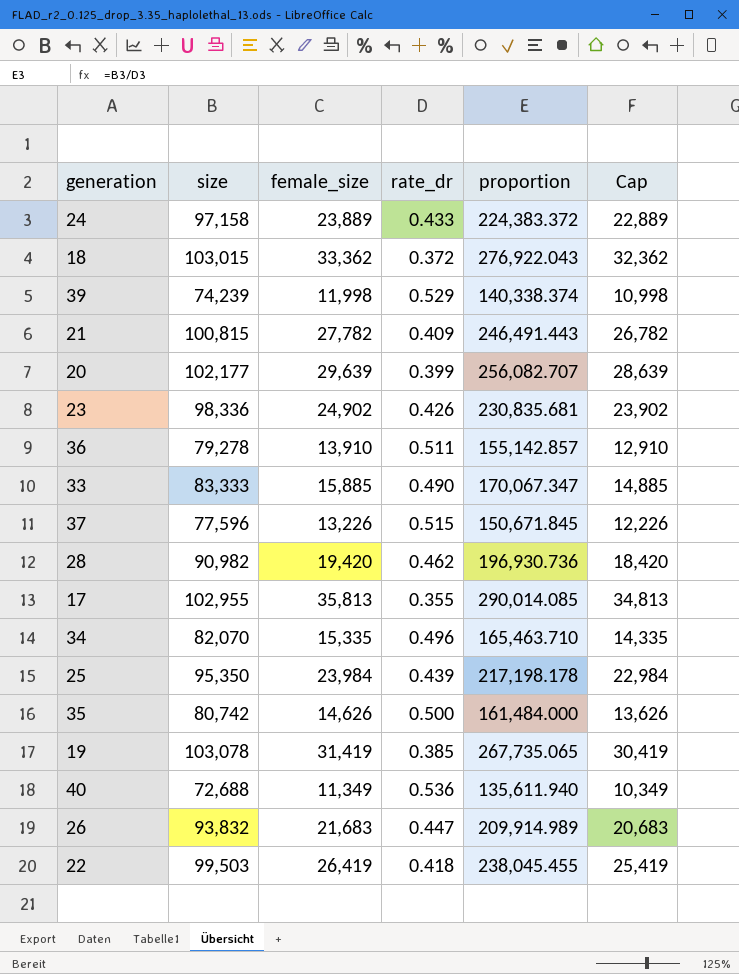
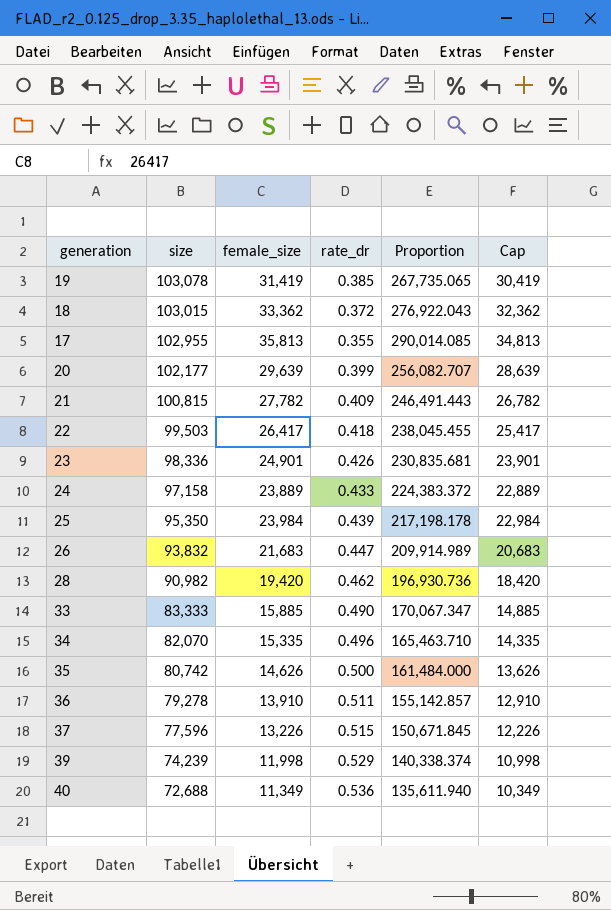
row order: none -> size descending
column name: proportion -> Proportion
22 | female_size: 26,419 -> 26,417
22 | Cap: 25,419 -> 25,417
23 | female_size: 24,902 -> 24,901
23 | Cap: 23,902 -> 23,901

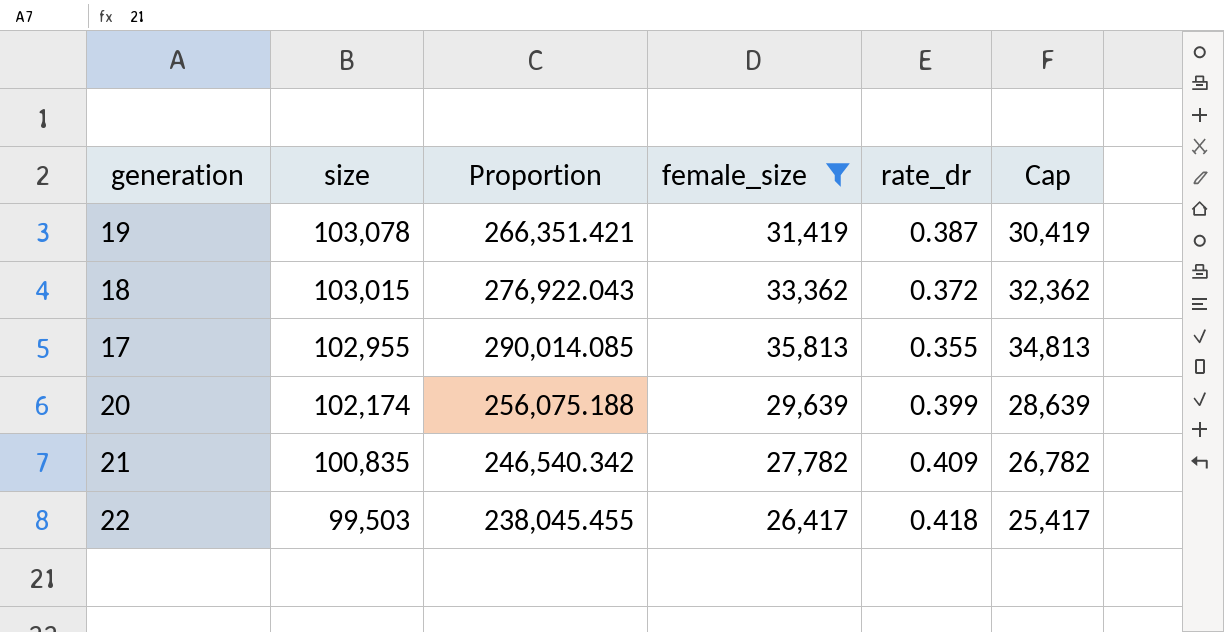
filter: none -> female_size >= 26,417
column Proportion | position: 5 -> 3
19 | Proportion: 267,735.065 -> 266,351.421
19 | rate_dr: 0.385 -> 0.387
20 | size: 102,177 -> 102,174
20 | Proportion: 256,082.707 -> 256,075.188
21 | size: 100,815 -> 100,835
21 | Proportion: 246,491.443 -> 246,540.342

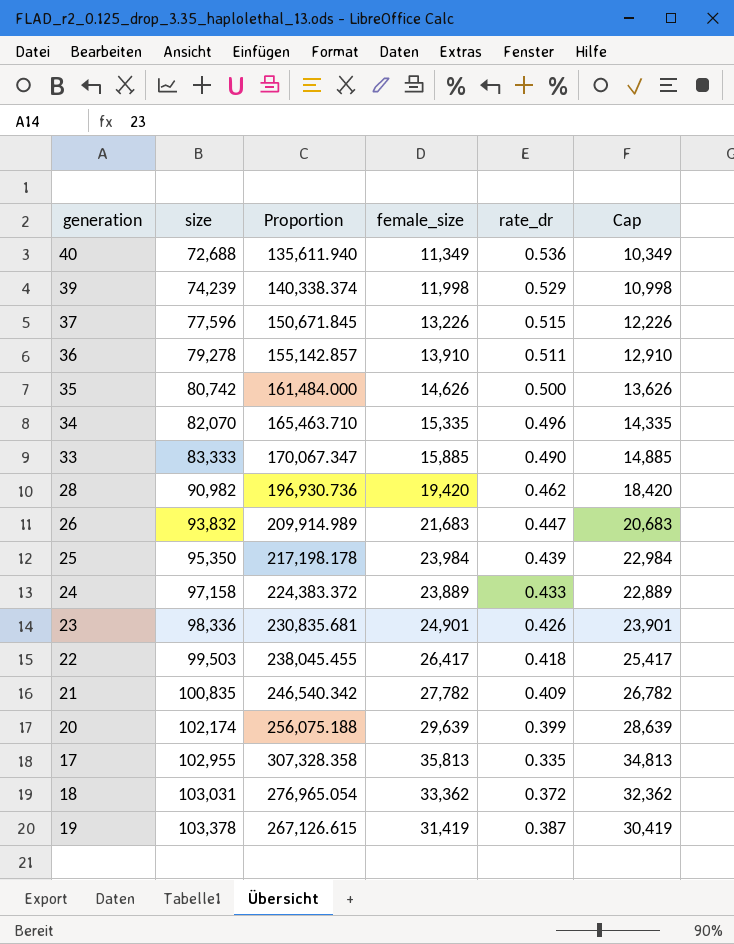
filter: female_size >= 26,417 -> none
row order: size descending -> size ascending
17 | Proportion: 290,014.085 -> 307,328.358
17 | rate_dr: 0.355 -> 0.335
18 | size: 103,015 -> 103,031
18 | Proportion: 276,922.043 -> 276,965.054
19 | size: 103,078 -> 103,378
19 | Proportion: 266,351.421 -> 267,126.615

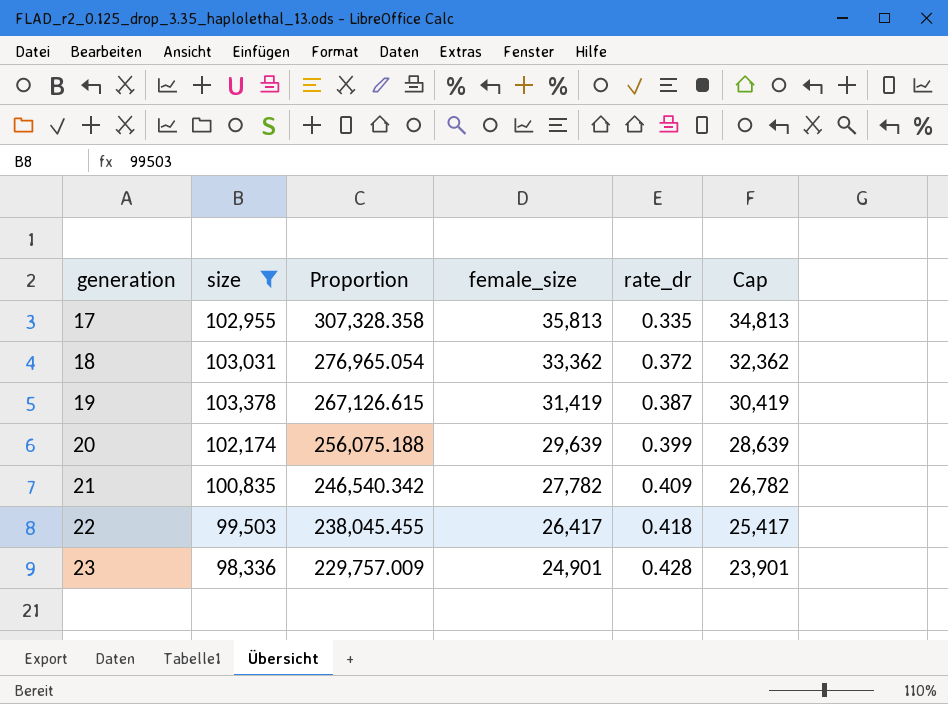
filter: none -> size >= 98,336
row order: size ascending -> generation ascending
23 | Proportion: 230,835.681 -> 229,757.009
23 | rate_dr: 0.426 -> 0.428

